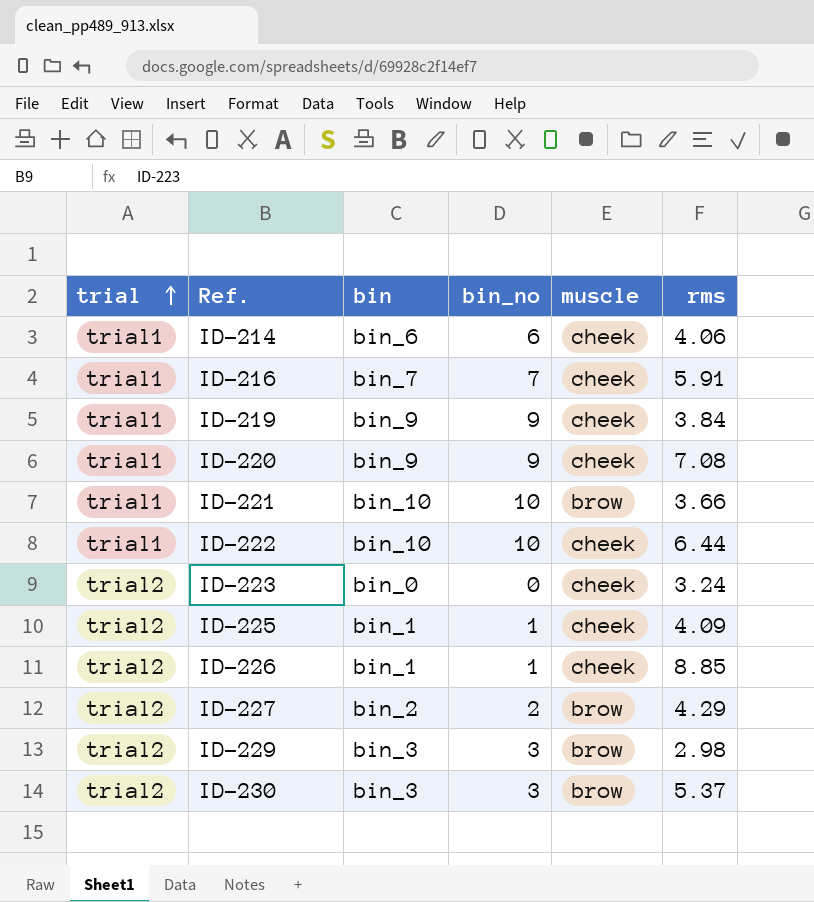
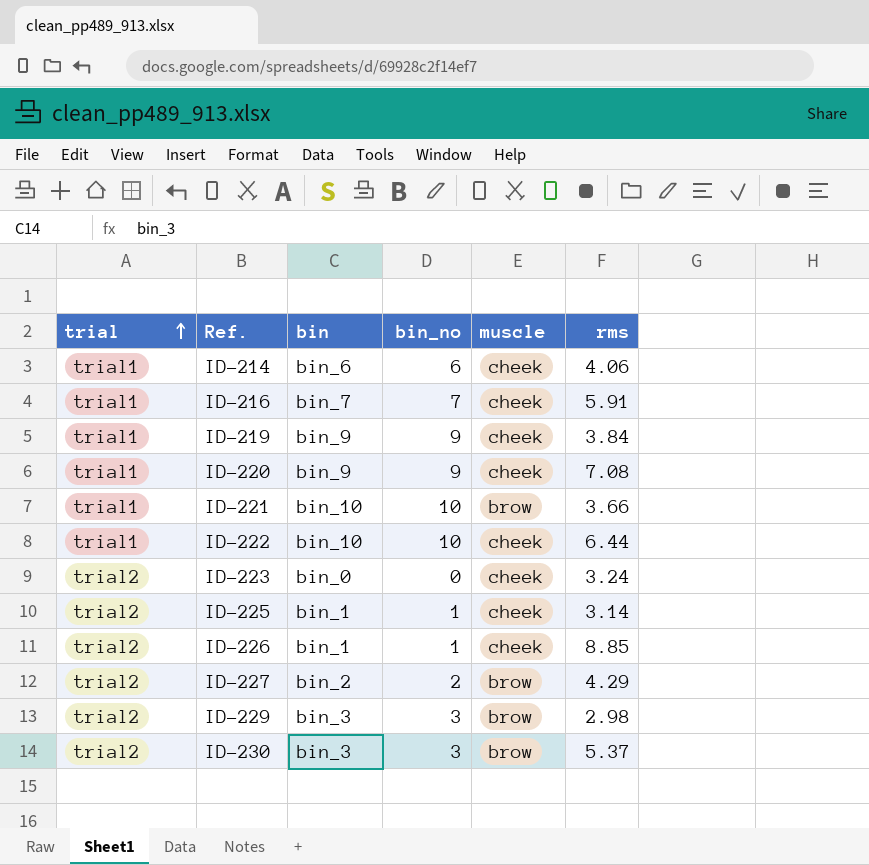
ID-225 | rms: 4.09 -> 3.14

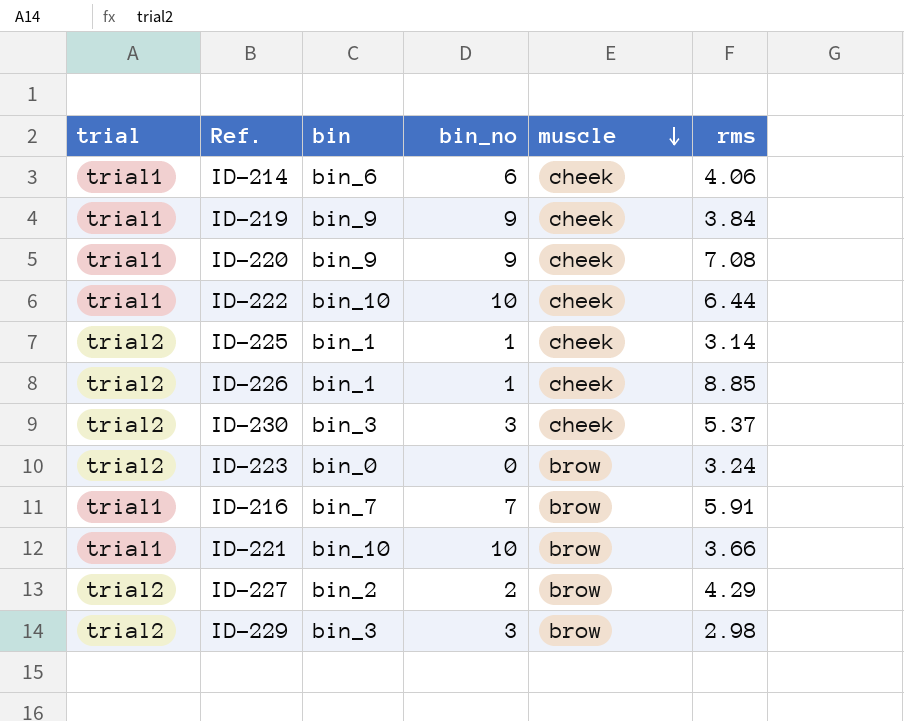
row order: trial ascending -> muscle descending
ID-230 | muscle: brow -> cheek
ID-223 | muscle: cheek -> brow
ID-216 | muscle: cheek -> brow

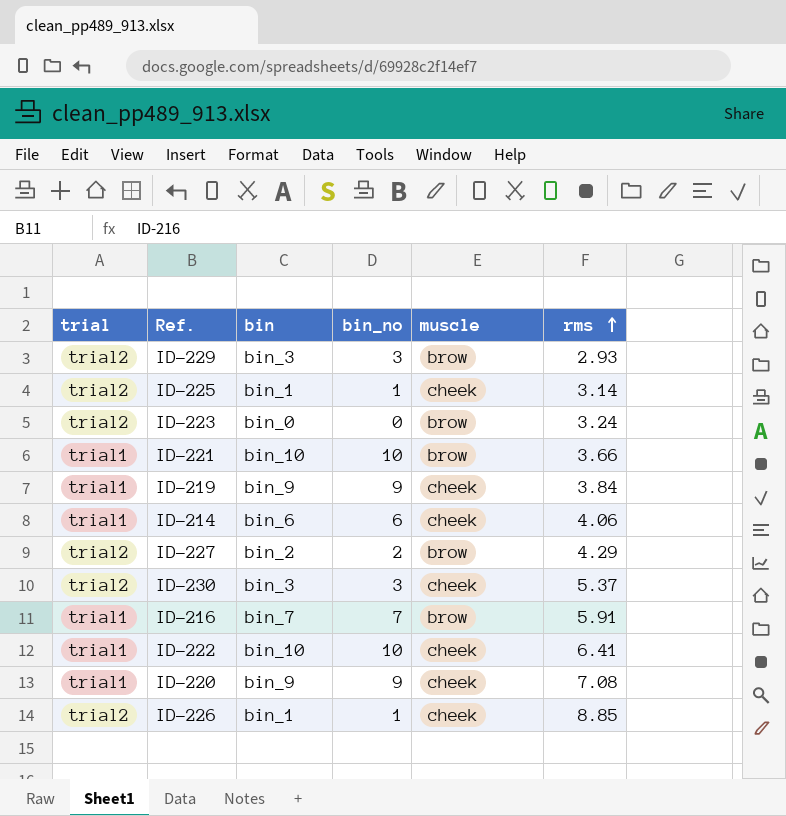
row order: muscle descending -> rms ascending
ID-229 | rms: 2.98 -> 2.93
ID-222 | rms: 6.44 -> 6.41

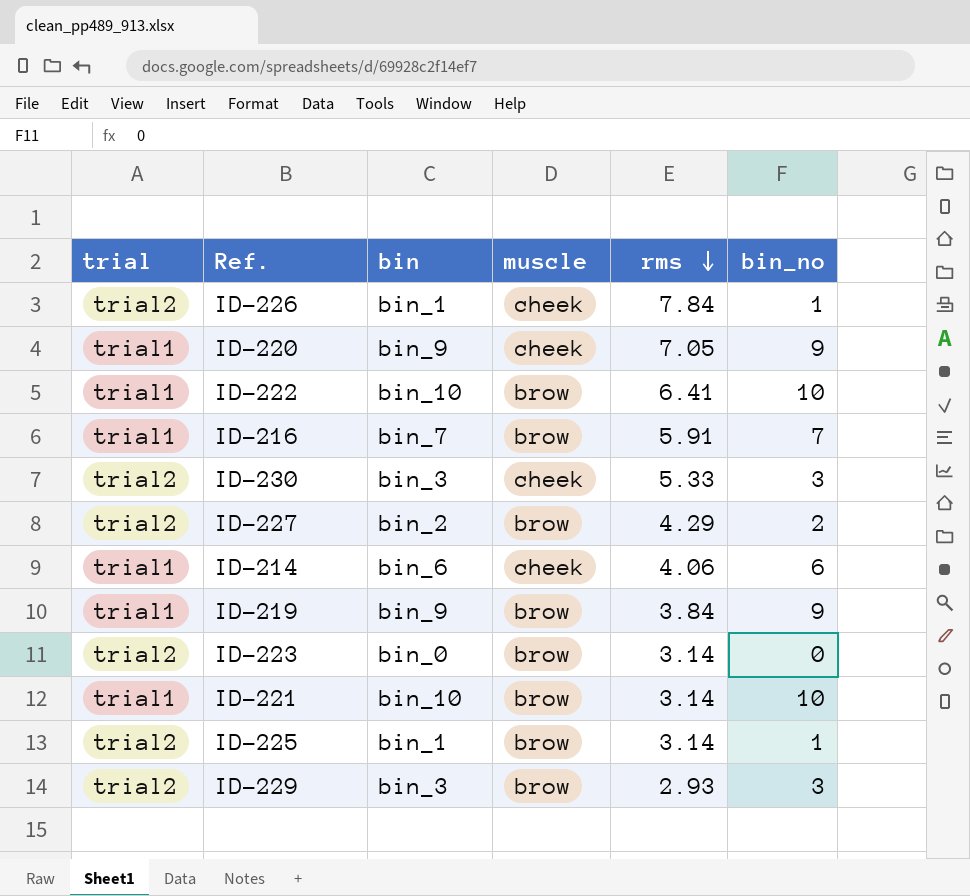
row order: rms ascending -> rms descending
column bin_no | position: 4 -> 6
ID-226 | rms: 8.85 -> 7.84
ID-220 | rms: 7.08 -> 7.05
ID-222 | muscle: cheek -> brow
ID-230 | rms: 5.37 -> 5.33
ID-219 | muscle: cheek -> brow
ID-223 | rms: 3.24 -> 3.14
ID-221 | rms: 3.66 -> 3.14
ID-225 | muscle: cheek -> brow

